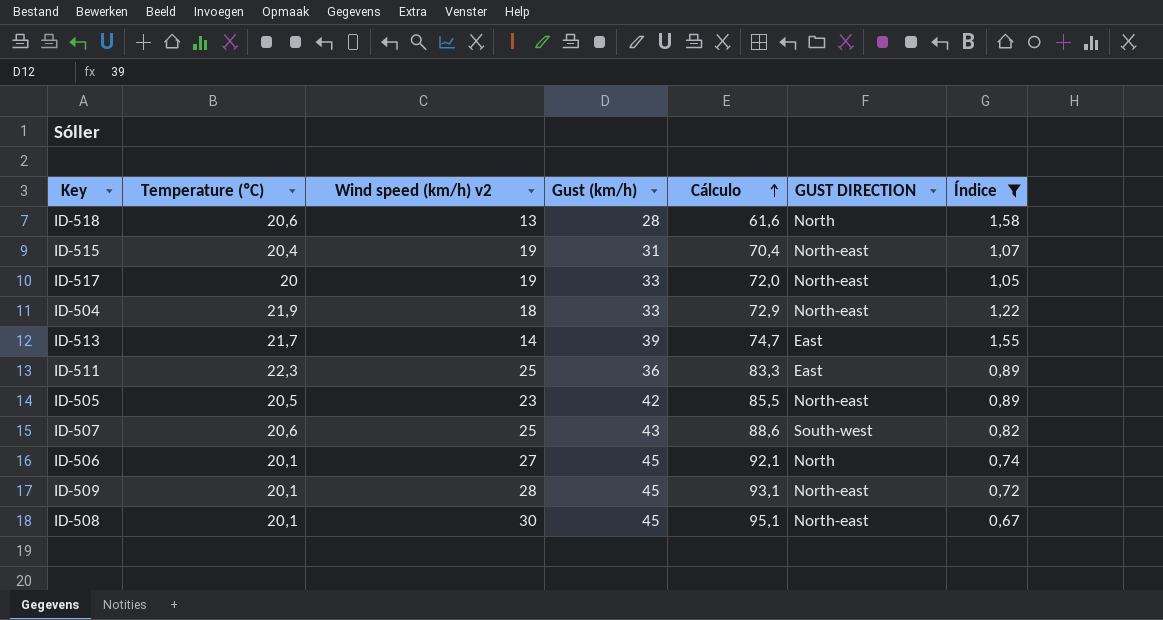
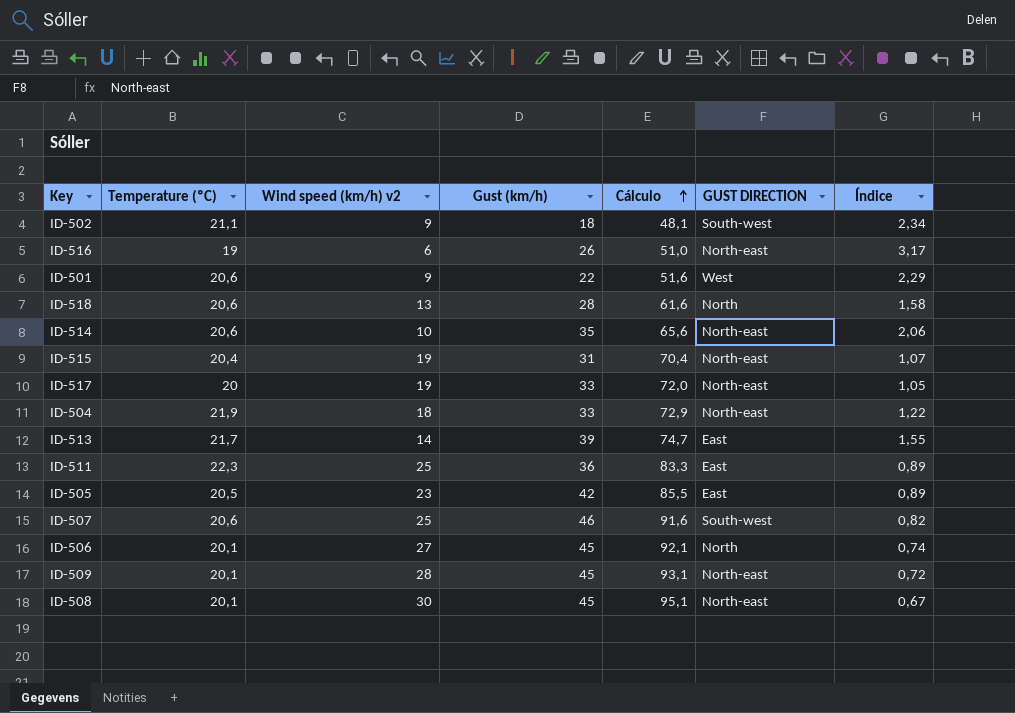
filter: Índice <= 1,58 -> none
ID-505 | GUST DIRECTION: North-east -> East
ID-507 | Gust (km/h): 43 -> 46
ID-507 | Cálculo: 88,6 -> 91,6

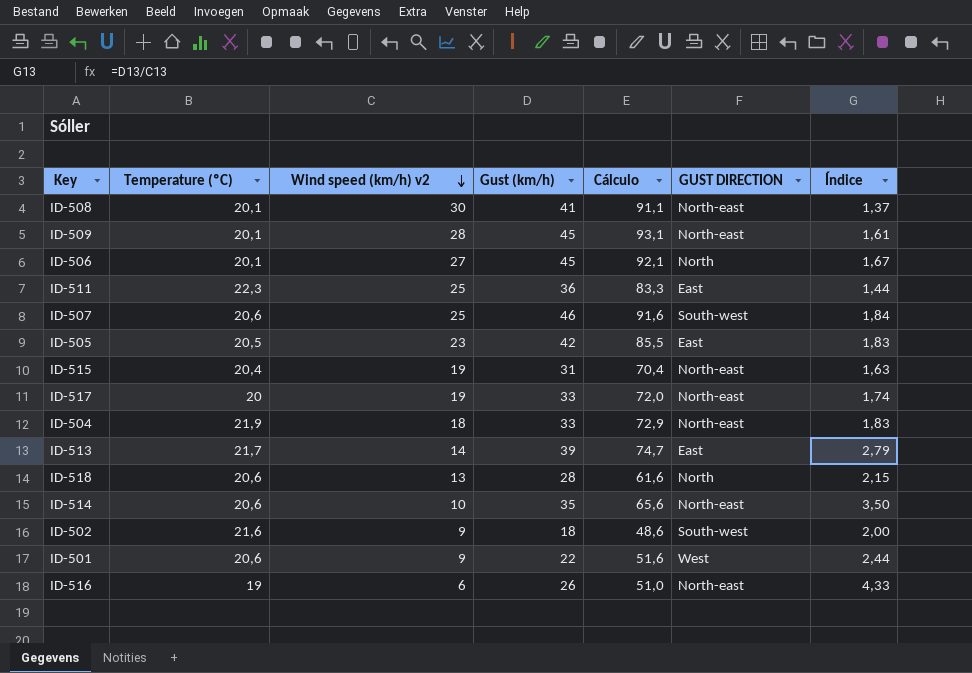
row order: Cálculo ascending -> Wind speed (km/h) v2 descending
column Índice | formula: [Temperature (ºC)] / [Wind speed (km/h) v2] -> [Gust (km/h)] / [Wind speed (km/h) v2]
ID-508 | Gust (km/h): 45 -> 41
ID-508 | Cálculo: 95,1 -> 91,1
ID-502 | Temperature (ºC): 21,1 -> 21,6
ID-502 | Cálculo: 48,1 -> 48,6

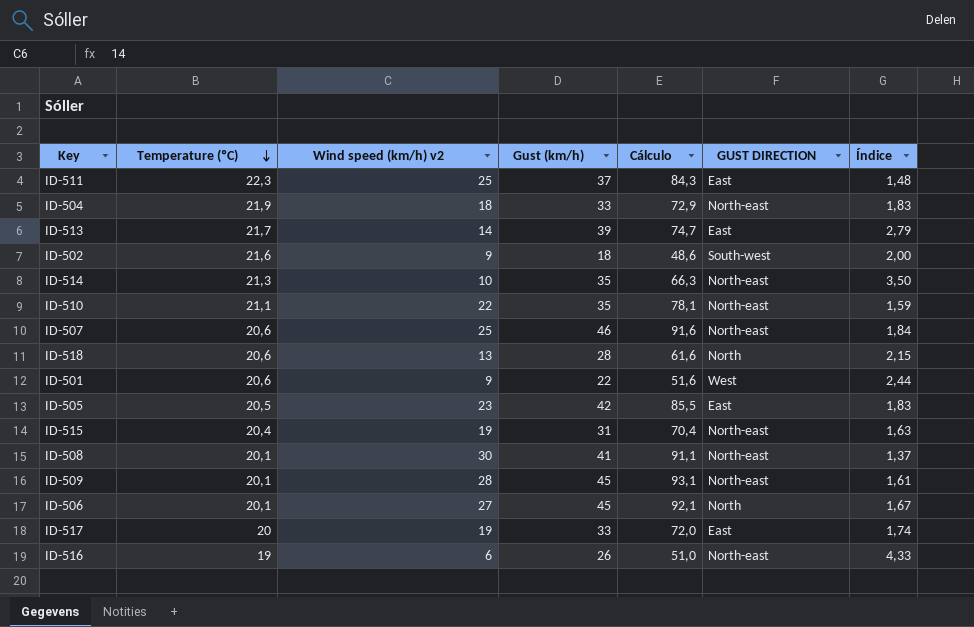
row order: Wind speed (km/h) v2 descending -> Temperature (ºC) descending
ID-511 | Gust (km/h): 36 -> 37
ID-511 | Cálculo: 83,3 -> 84,3
ID-511 | Índice: 1,44 -> 1,48
ID-514 | Temperature (ºC): 20,6 -> 21,3
ID-514 | Cálculo: 65,6 -> 66,3
row ID-510: none -> 21,1 | 22 | 35 | 78,1 | North-east | 1,59
ID-507 | GUST DIRECTION: South-west -> North-east
ID-517 | GUST DIRECTION: North-east -> East

